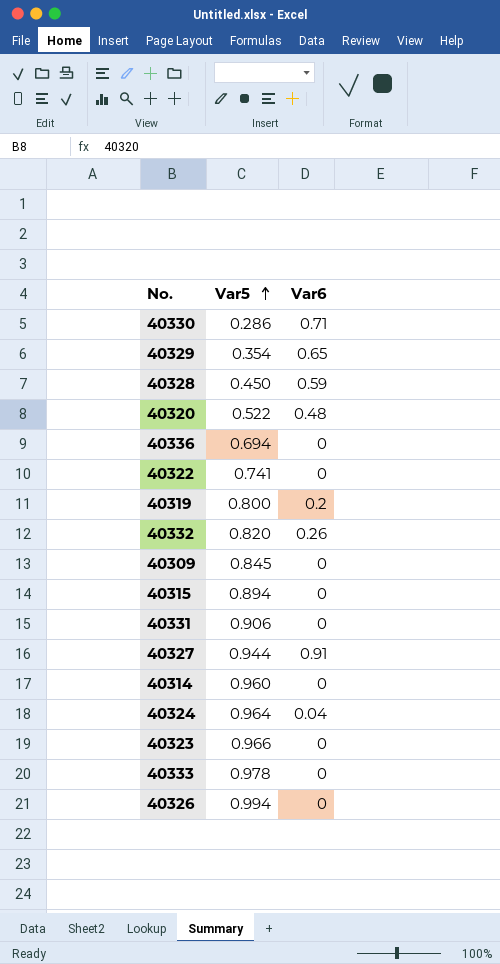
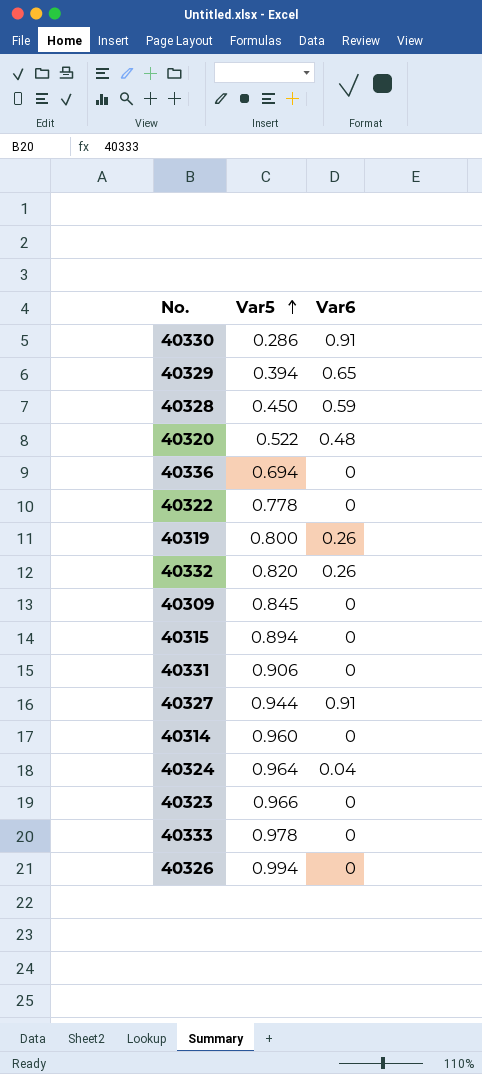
40330 | Var6: 0.71 -> 0.91
40329 | Var5: 0.354 -> 0.394
40322 | Var5: 0.741 -> 0.778
40319 | Var6: 0.2 -> 0.26

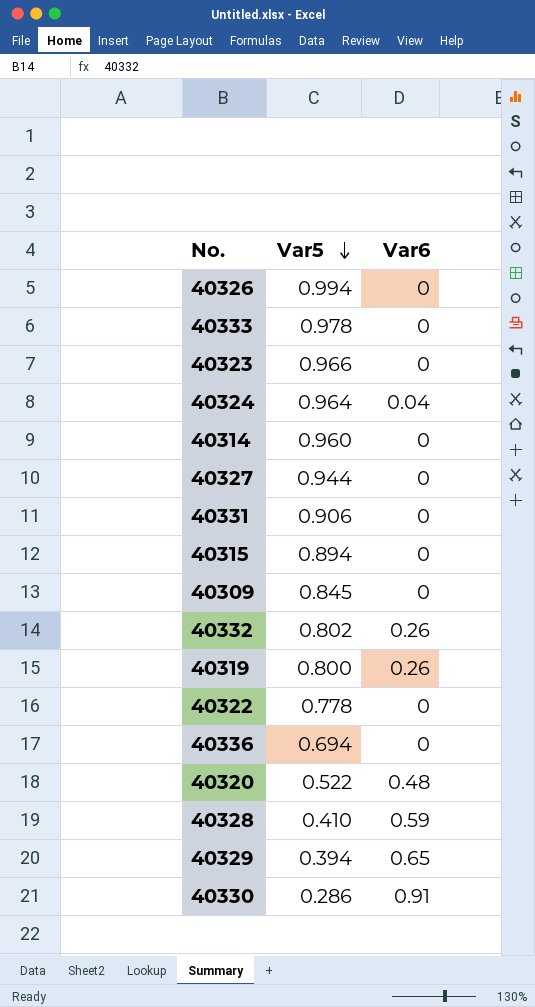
row order: Var5 ascending -> Var5 descending
40327 | Var6: 0.91 -> 0
40332 | Var5: 0.820 -> 0.802
40328 | Var5: 0.450 -> 0.410

